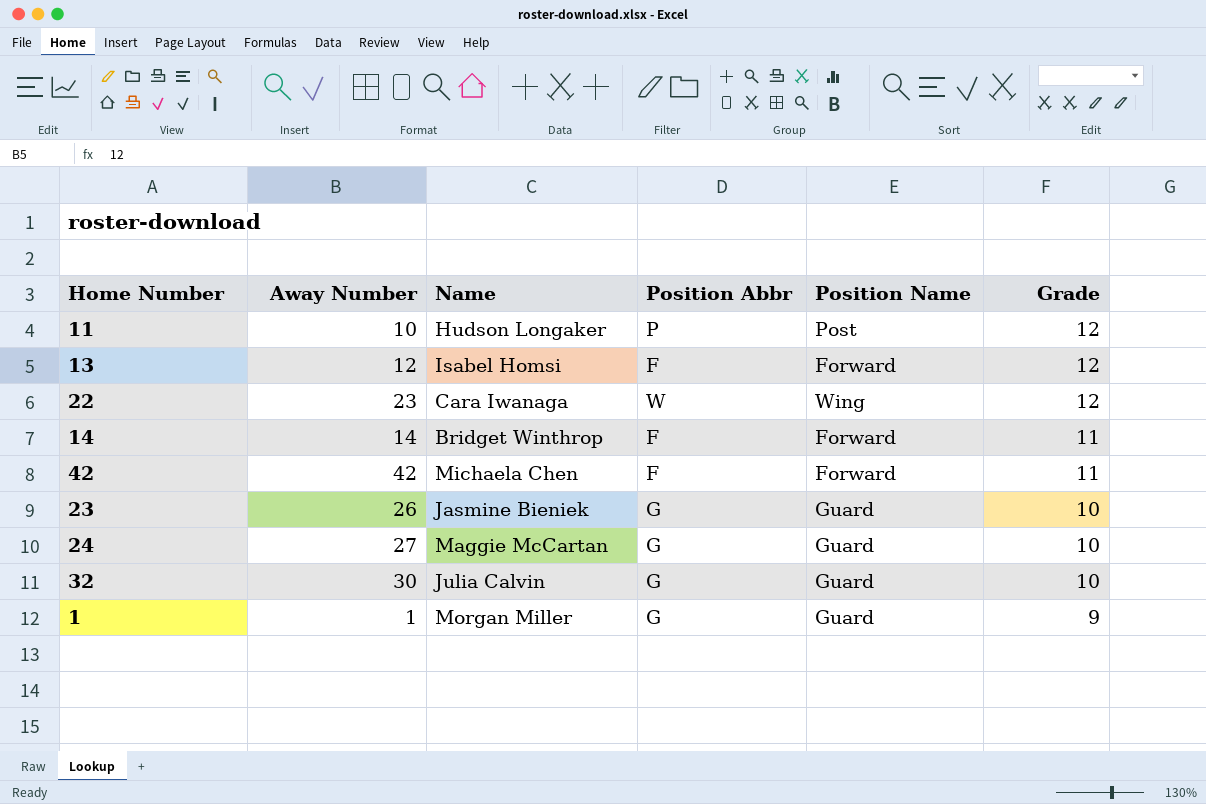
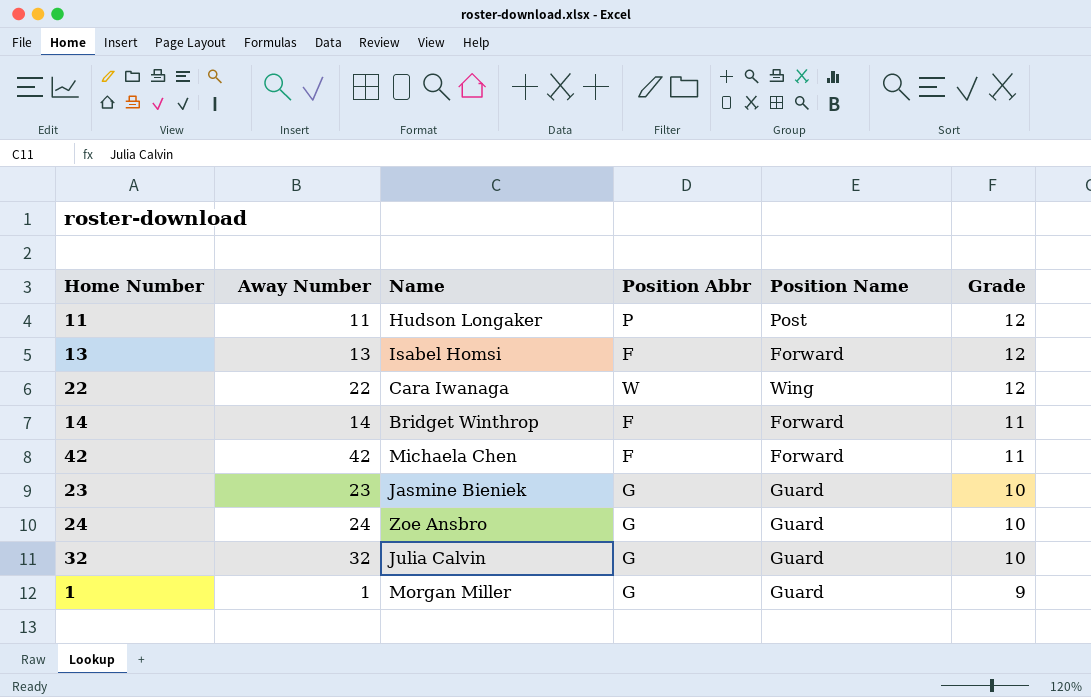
11 | Away Number: 10 -> 11
13 | Away Number: 12 -> 13
22 | Away Number: 23 -> 22
23 | Away Number: 26 -> 23
24 | Away Number: 27 -> 24
24 | Name: Maggie McCartan -> Zoe Ansbro
32 | Away Number: 30 -> 32

